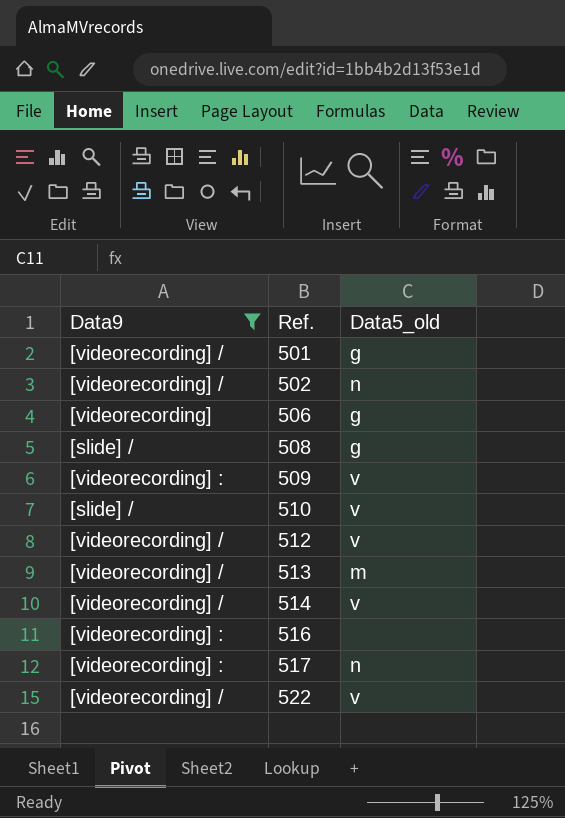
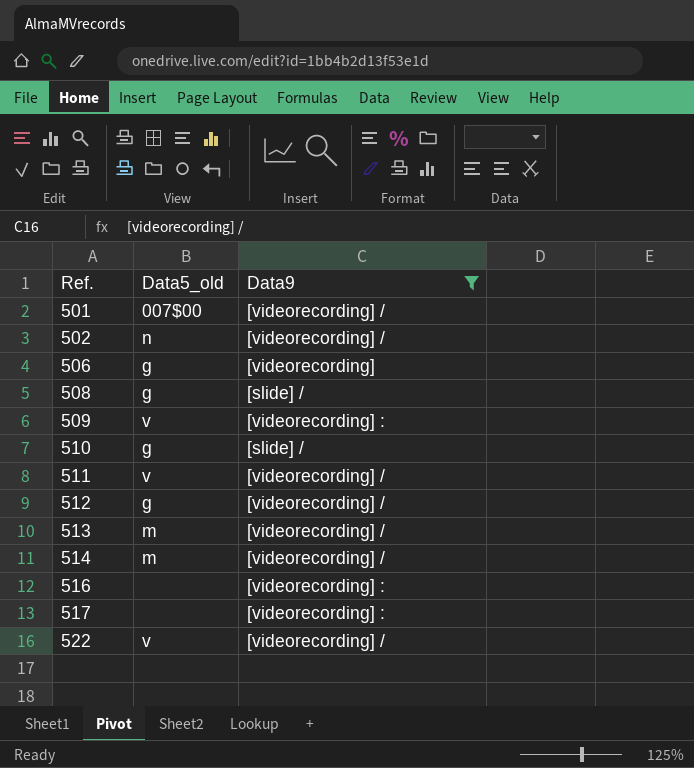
column Data9 | position: 1 -> 3
501 | Data5_old: g -> 007$00
510 | Data5_old: v -> g
row 511: none -> v | [videorecording] /
512 | Data5_old: v -> g
514 | Data5_old: v -> m
517 | Data5_old: n -> none

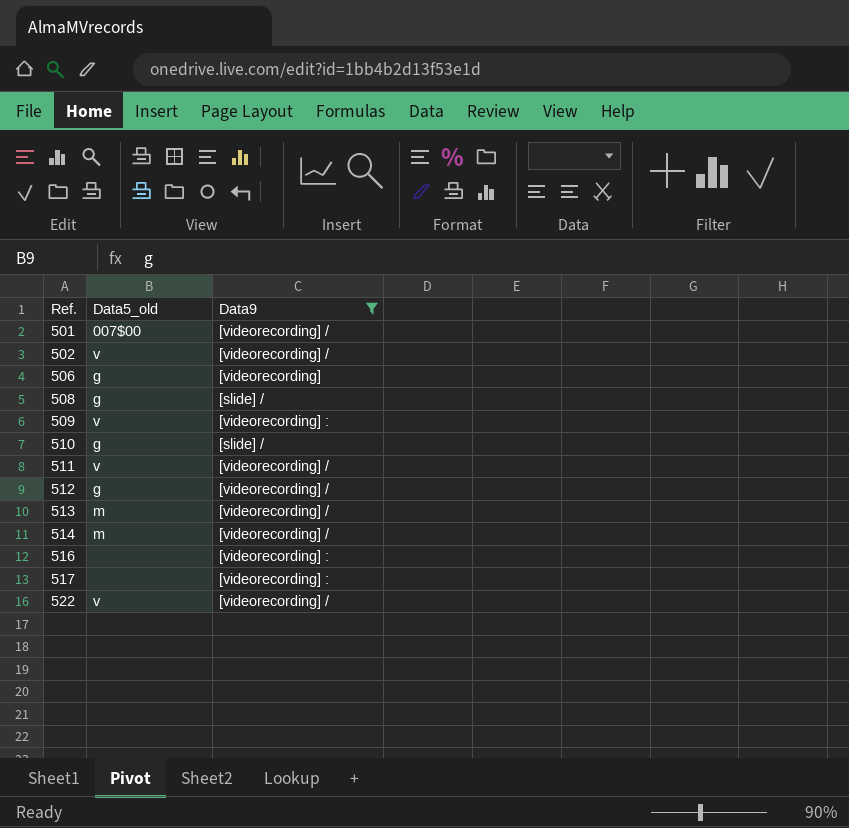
502 | Data5_old: n -> v

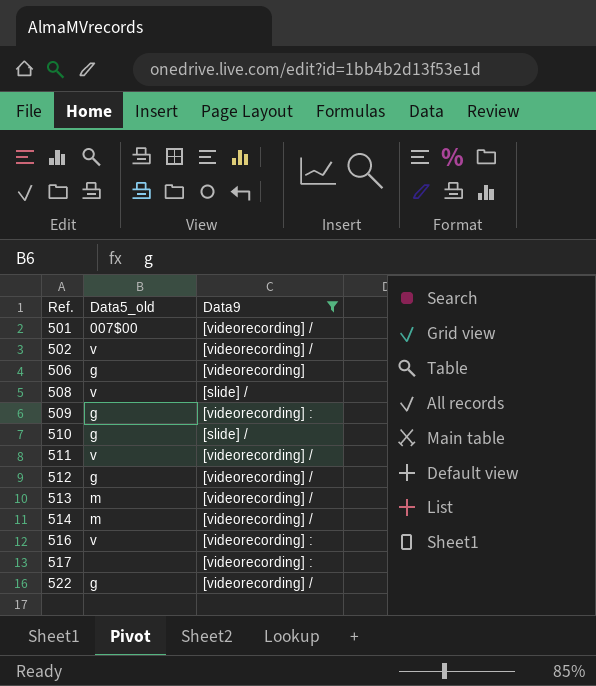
508 | Data5_old: g -> v
509 | Data5_old: v -> g
516 | Data5_old: none -> v
522 | Data5_old: v -> g

